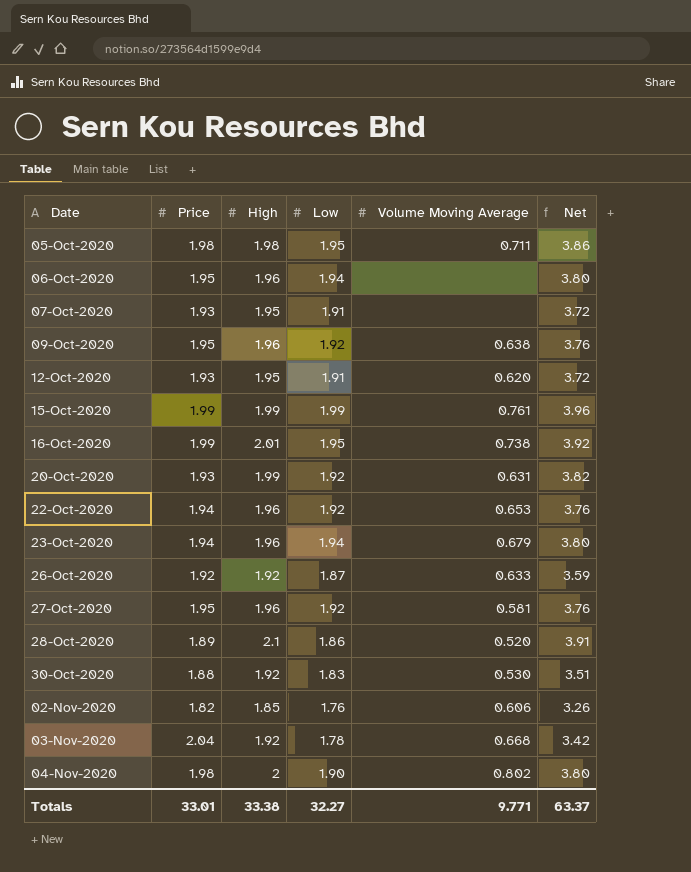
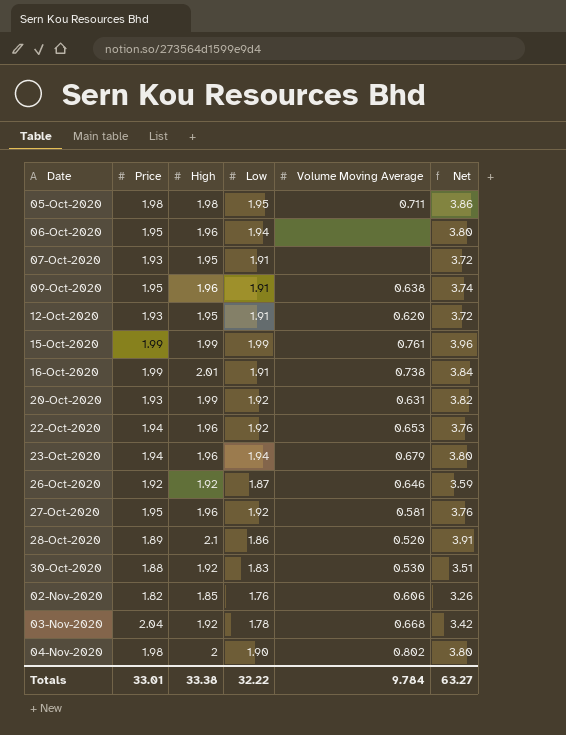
09-Oct-2020 | Low: 1.92 -> 1.91
09-Oct-2020 | Net: 3.76 -> 3.74
16-Oct-2020 | Low: 1.95 -> 1.91
16-Oct-2020 | Net: 3.92 -> 3.84
26-Oct-2020 | Volume Moving Average: 0.633 -> 0.646
Totals | Low: 32.27 -> 32.22
Totals | Volume Moving Average: 9.771 -> 9.784
Totals | Net: 63.37 -> 63.27

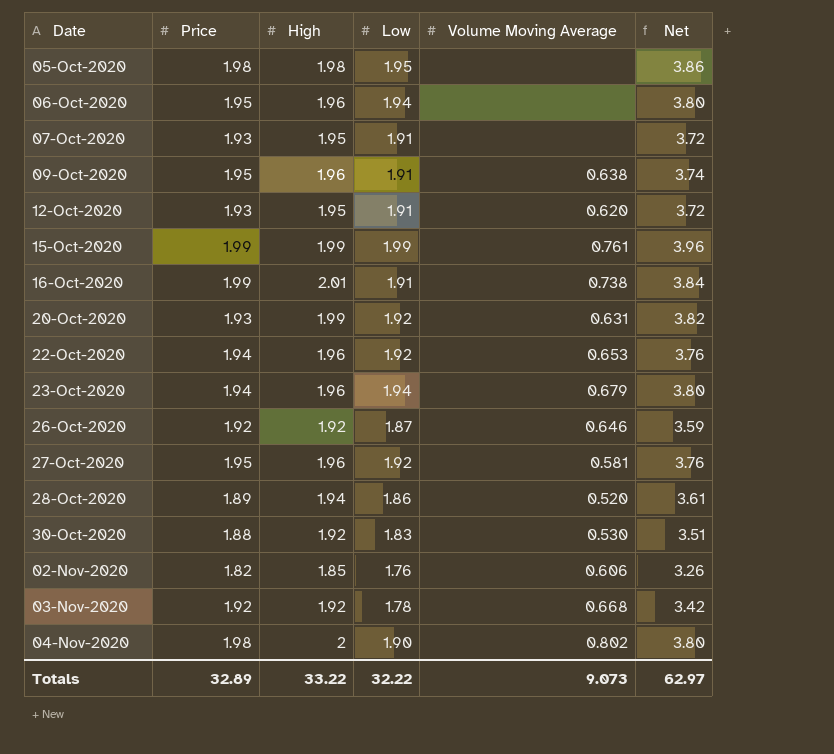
05-Oct-2020 | Volume Moving Average: 0.711 -> none
28-Oct-2020 | High: 2.1 -> 1.94
28-Oct-2020 | Net: 3.91 -> 3.61
03-Nov-2020 | Price: 2.04 -> 1.92
Totals | Price: 33.01 -> 32.89
Totals | High: 33.38 -> 33.22
Totals | Volume Moving Average: 9.784 -> 9.073
Totals | Net: 63.27 -> 62.97

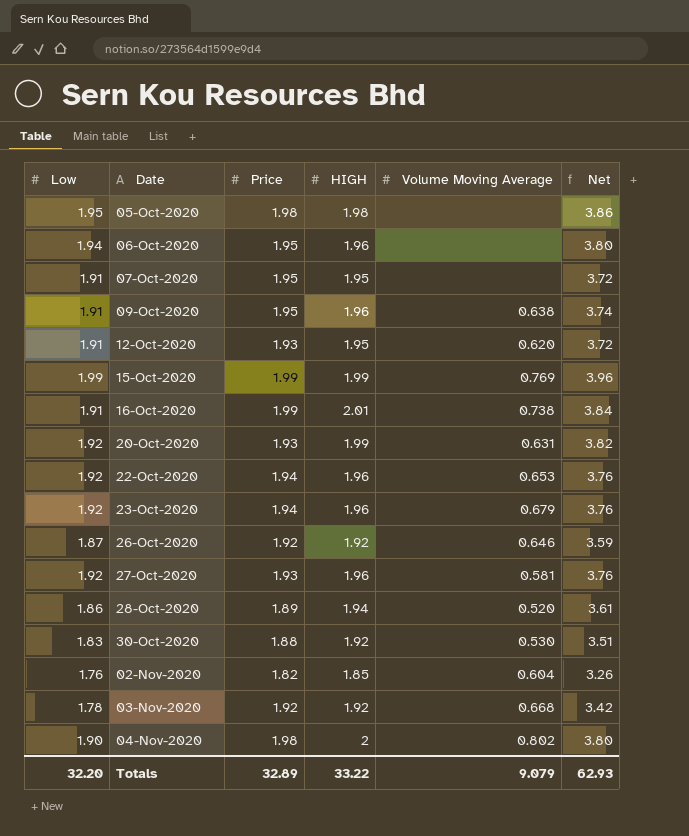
column Low | position: 4 -> 1
column name: High -> HIGH
07-Oct-2020 | Price: 1.93 -> 1.95
15-Oct-2020 | Volume Moving Average: 0.761 -> 0.769
23-Oct-2020 | Low: 1.94 -> 1.92
23-Oct-2020 | Net: 3.80 -> 3.76
27-Oct-2020 | Price: 1.95 -> 1.93
02-Nov-2020 | Volume Moving Average: 0.606 -> 0.604
Totals | Low: 32.22 -> 32.20
Totals | Volume Moving Average: 9.073 -> 9.079
Totals | Net: 62.97 -> 62.93

